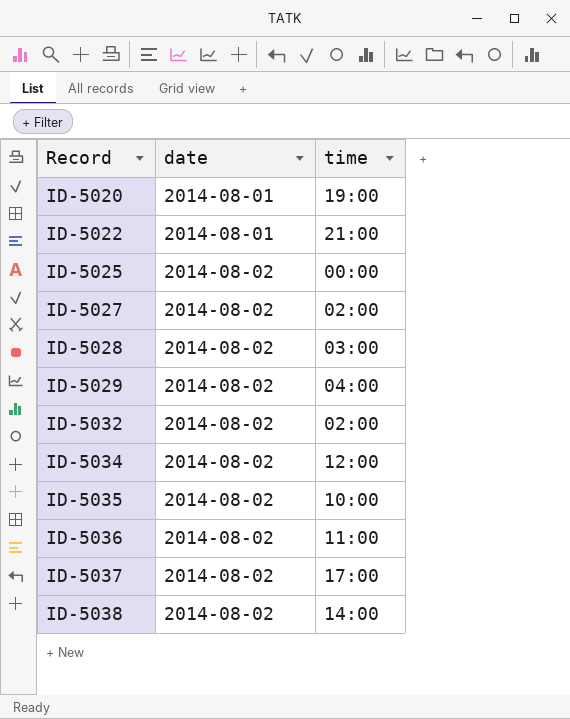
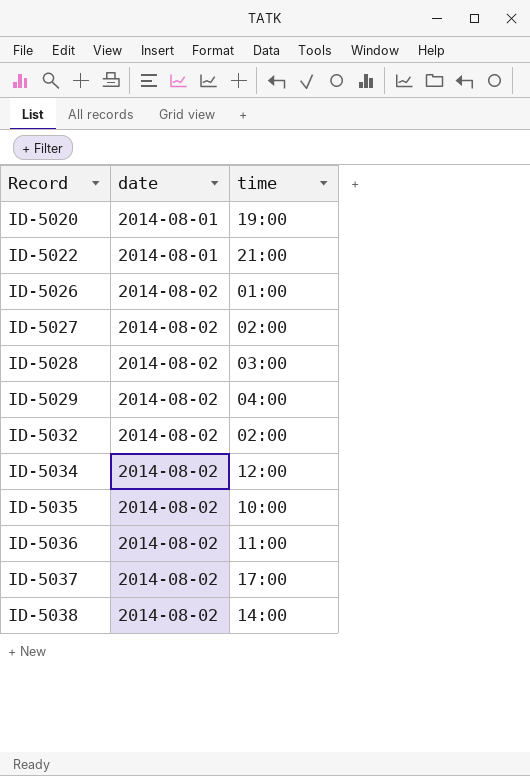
row ID-5025: 2014-08-02 | 00:00 -> none
row ID-5026: none -> 2014-08-02 | 01:00

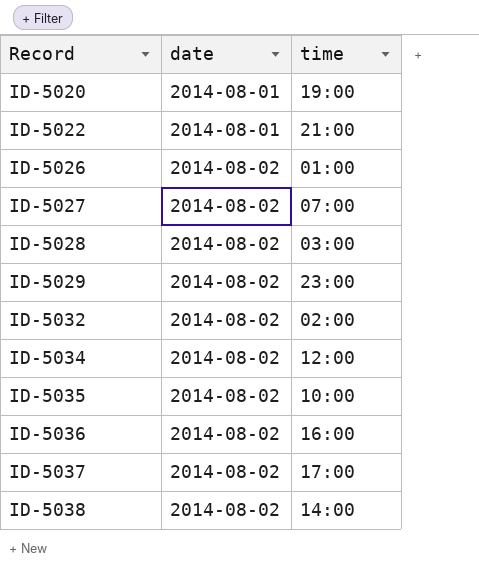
ID-5027 | time: 02:00 -> 07:00
ID-5029 | time: 04:00 -> 23:00
ID-5036 | time: 11:00 -> 16:00

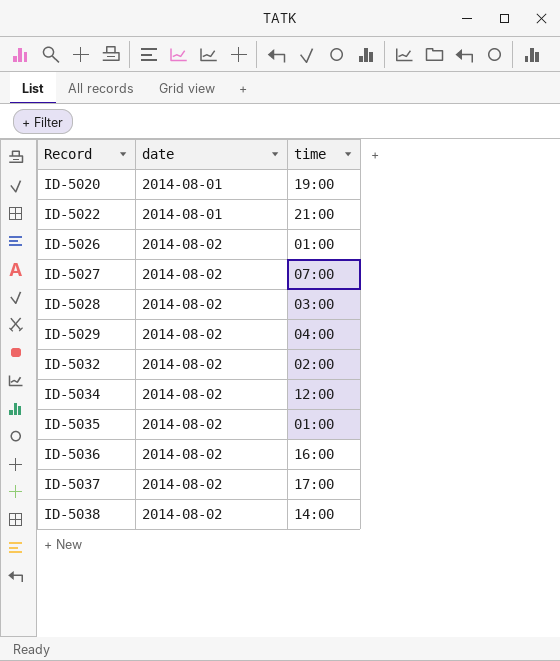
ID-5029 | time: 23:00 -> 04:00
ID-5035 | time: 10:00 -> 01:00

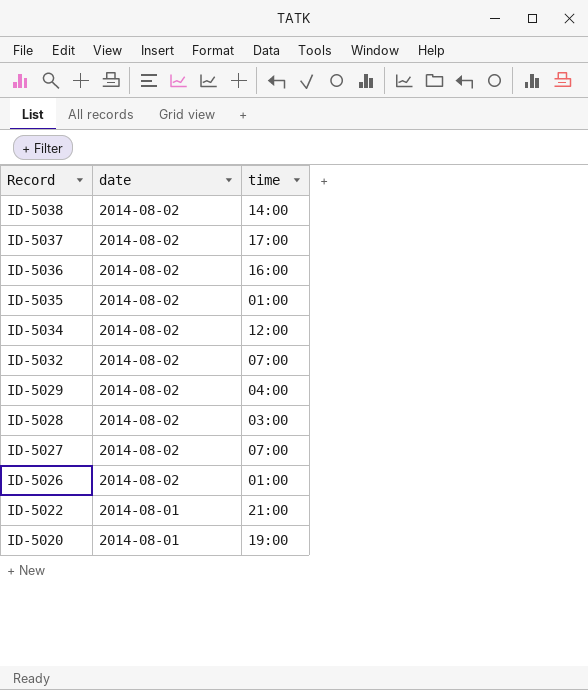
row order: Record ascending -> Record descending
ID-5032 | time: 02:00 -> 07:00

